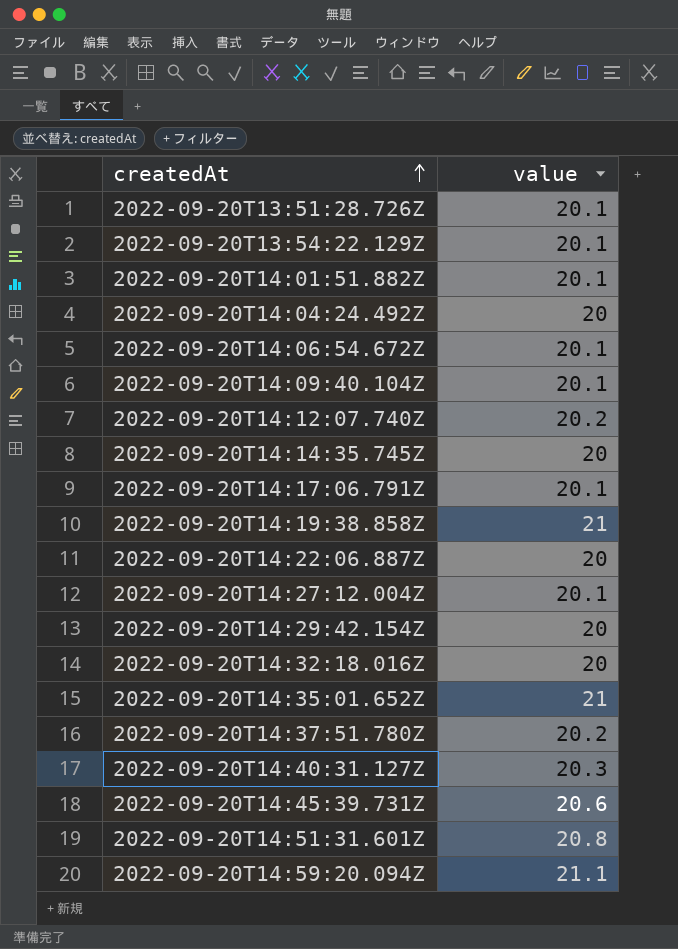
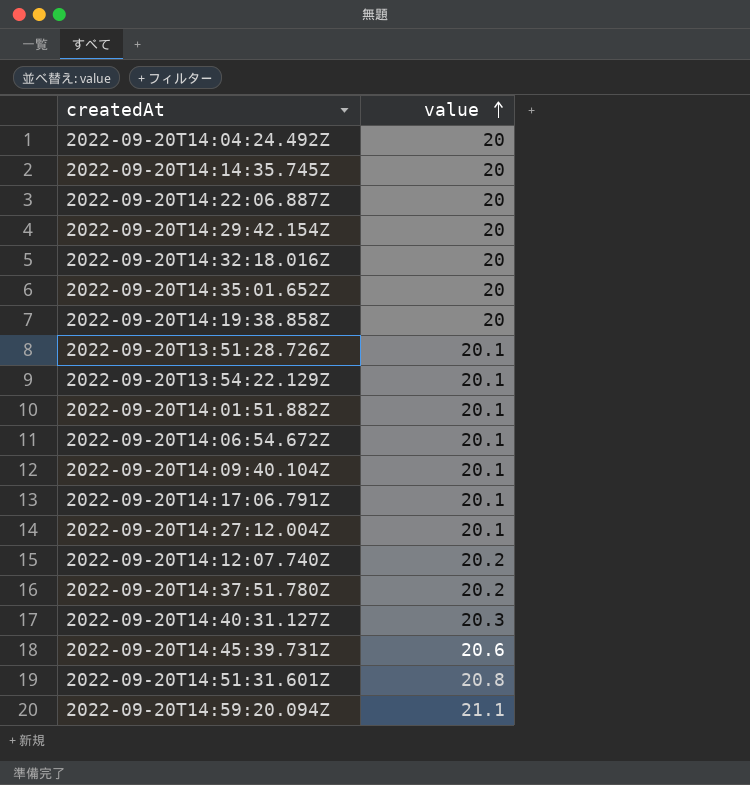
row order: createdAt ascending -> value ascending
2022-09-20T14:35:01.652Z | value: 21 -> 20
2022-09-20T14:19:38.858Z | value: 21 -> 20

